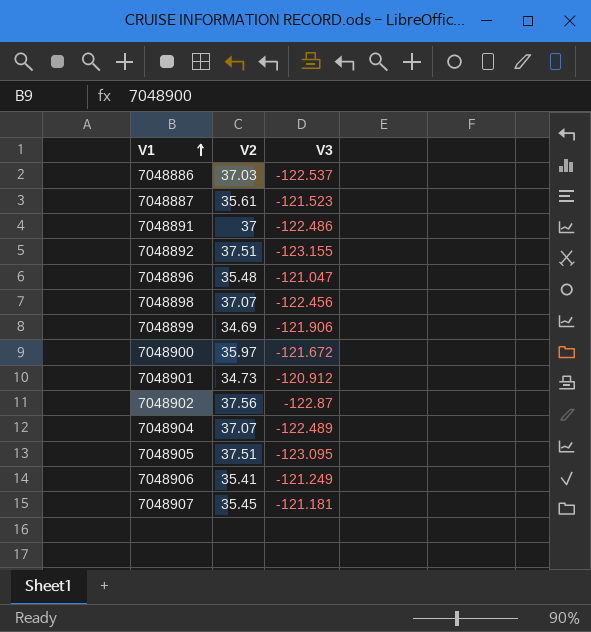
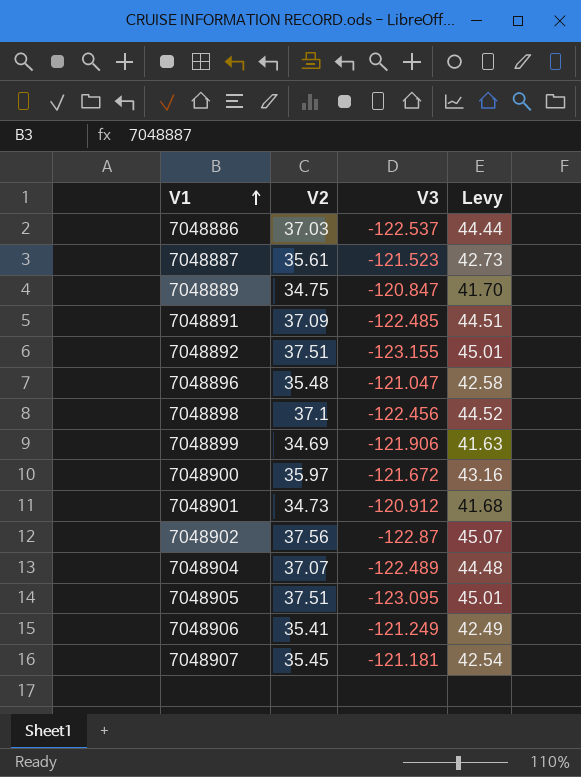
column Levy | formula: none -> [V2] * 1.2
row 7048889: none -> 34.75 | -120.847 | 41.70
7048891 | V2: 37 -> 37.09
7048891 | V3: -122.486 -> -122.485
7048898 | V2: 37.07 -> 37.1

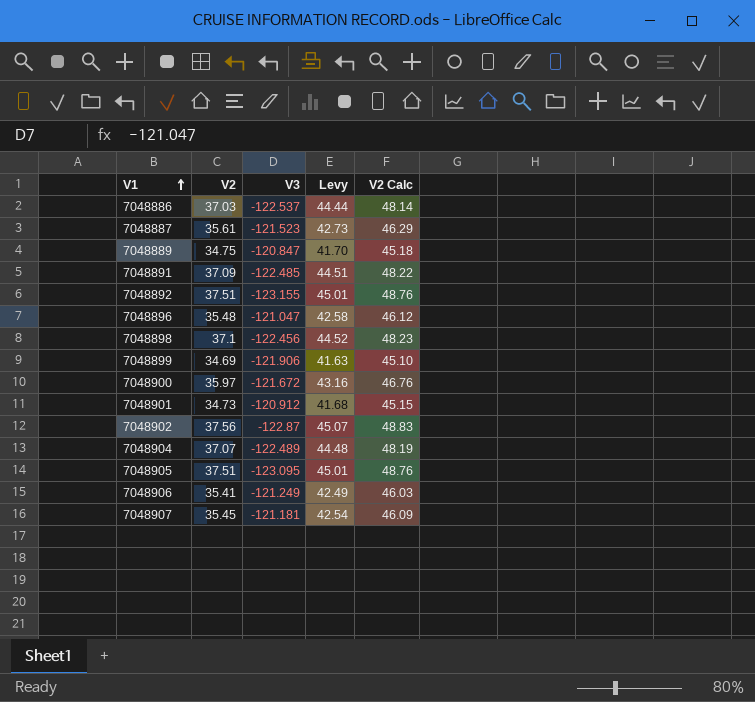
column V2 Calc | formula: none -> [V2] * 1.3

